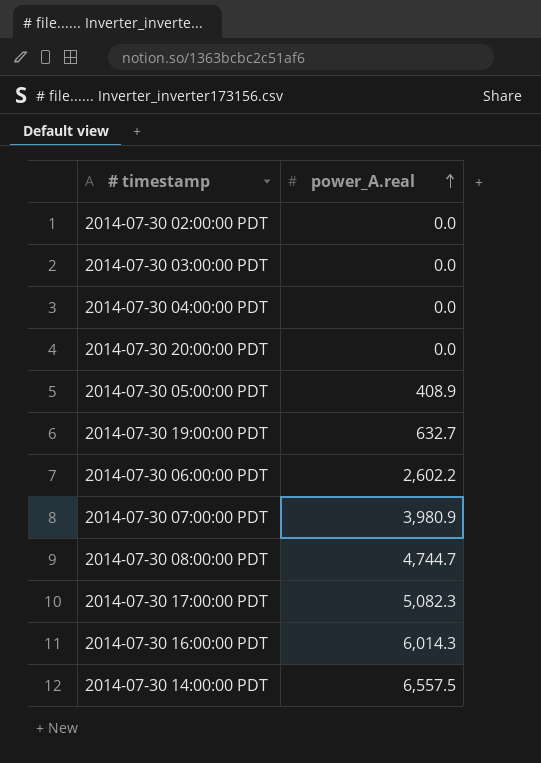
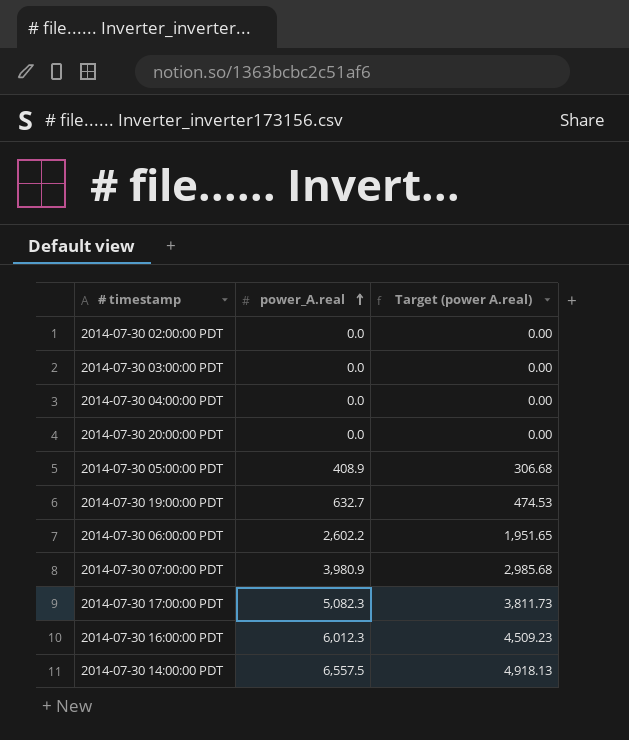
column Target (power A.real) | formula: none -> [power_A.real] * 0.75
row 2014-07-30 08:00:00 PDT: 4,744.7 -> none
2014-07-30 16:00:00 PDT | power_A.real: 6,014.3 -> 6,012.3

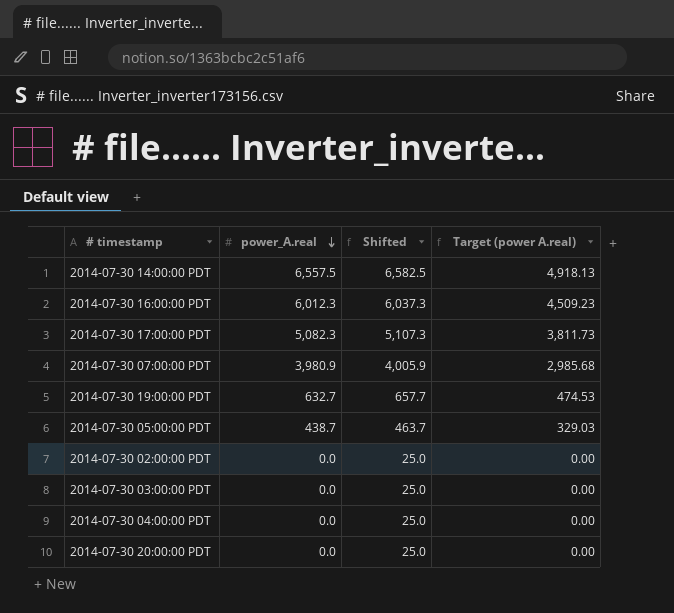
row order: power_A.real ascending -> power_A.real descending
column Shifted | formula: none -> [power_A.real] + 25
row 2014-07-30 06:00:00 PDT: 2,602.2 | 1,951.65 -> none
2014-07-30 05:00:00 PDT | power_A.real: 408.9 -> 438.7
2014-07-30 05:00:00 PDT | Target (power A.real): 306.68 -> 329.03

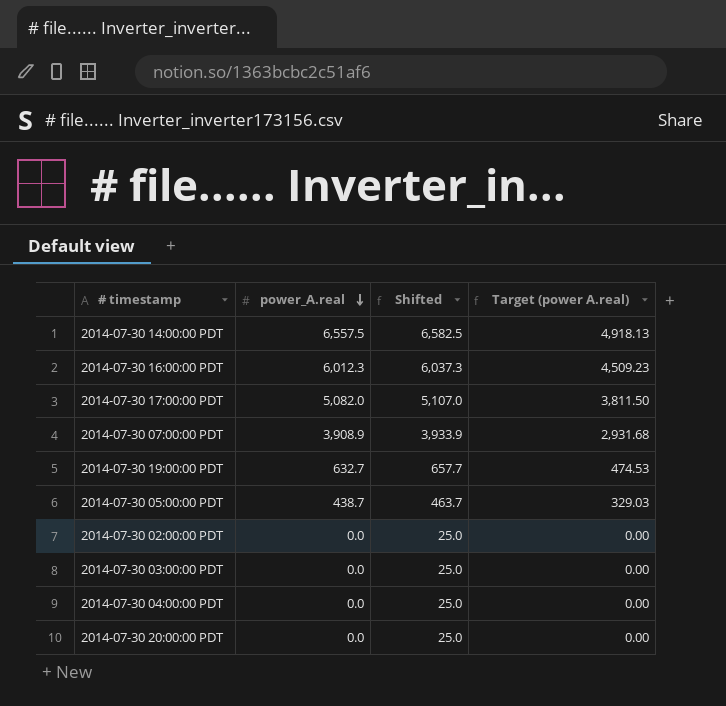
2014-07-30 17:00:00 PDT | power_A.real: 5,082.3 -> 5,082.0
2014-07-30 17:00:00 PDT | Shifted: 5,107.3 -> 5,107.0
2014-07-30 17:00:00 PDT | Target (power A.real): 3,811.73 -> 3,811.50
2014-07-30 07:00:00 PDT | power_A.real: 3,980.9 -> 3,908.9
2014-07-30 07:00:00 PDT | Shifted: 4,005.9 -> 3,933.9
2014-07-30 07:00:00 PDT | Target (power A.real): 2,985.68 -> 2,931.68

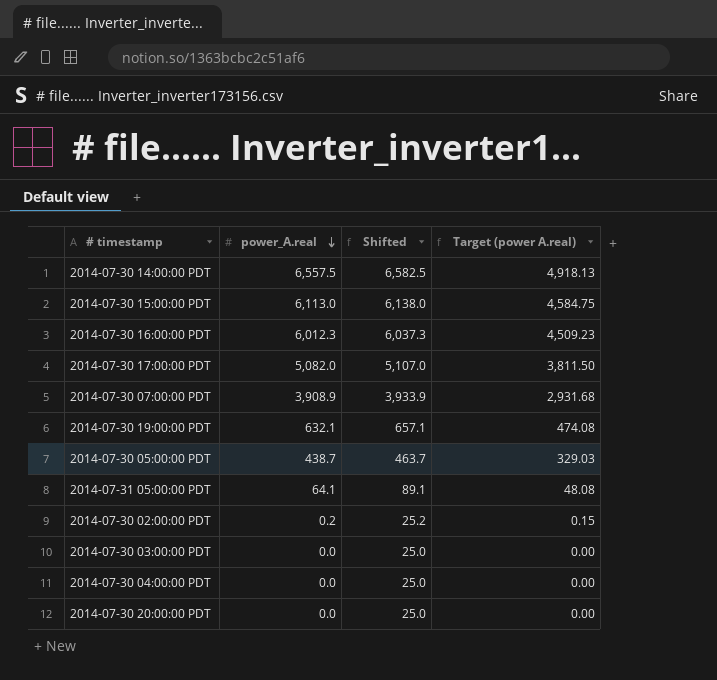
row 2014-07-30 15:00:00 PDT: none -> 6,113.0 | 6,138.0 | 4,584.75
2014-07-30 19:00:00 PDT | power_A.real: 632.7 -> 632.1
2014-07-30 19:00:00 PDT | Shifted: 657.7 -> 657.1
2014-07-30 19:00:00 PDT | Target (power A.real): 474.53 -> 474.08
row 2014-07-31 05:00:00 PDT: none -> 64.1 | 89.1 | 48.08
2014-07-30 02:00:00 PDT | power_A.real: 0.0 -> 0.2
2014-07-30 02:00:00 PDT | Shifted: 25.0 -> 25.2
2014-07-30 02:00:00 PDT | Target (power A.real): 0.00 -> 0.15

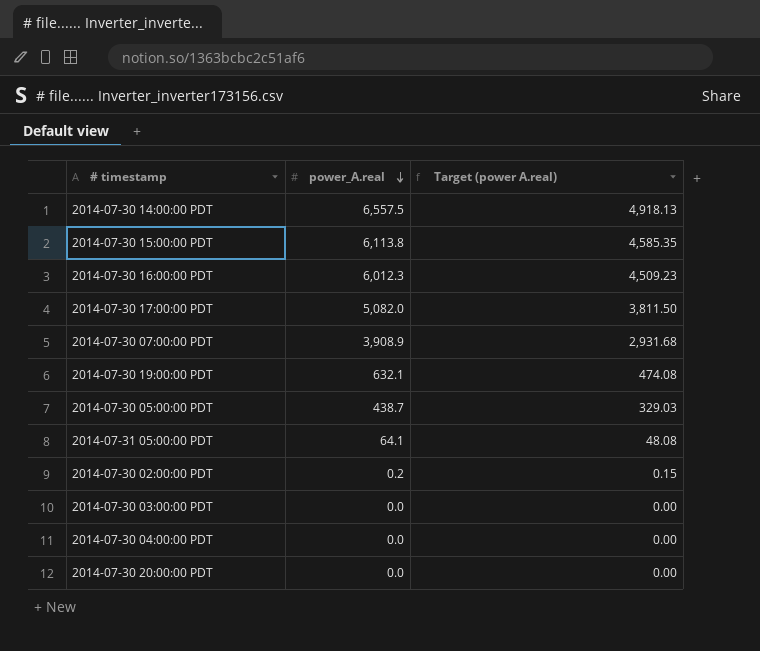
column Shifted | formula: [power_A.real] + 25 -> none
2014-07-30 15:00:00 PDT | power_A.real: 6,113.0 -> 6,113.8
2014-07-30 15:00:00 PDT | Target (power A.real): 4,584.75 -> 4,585.35

